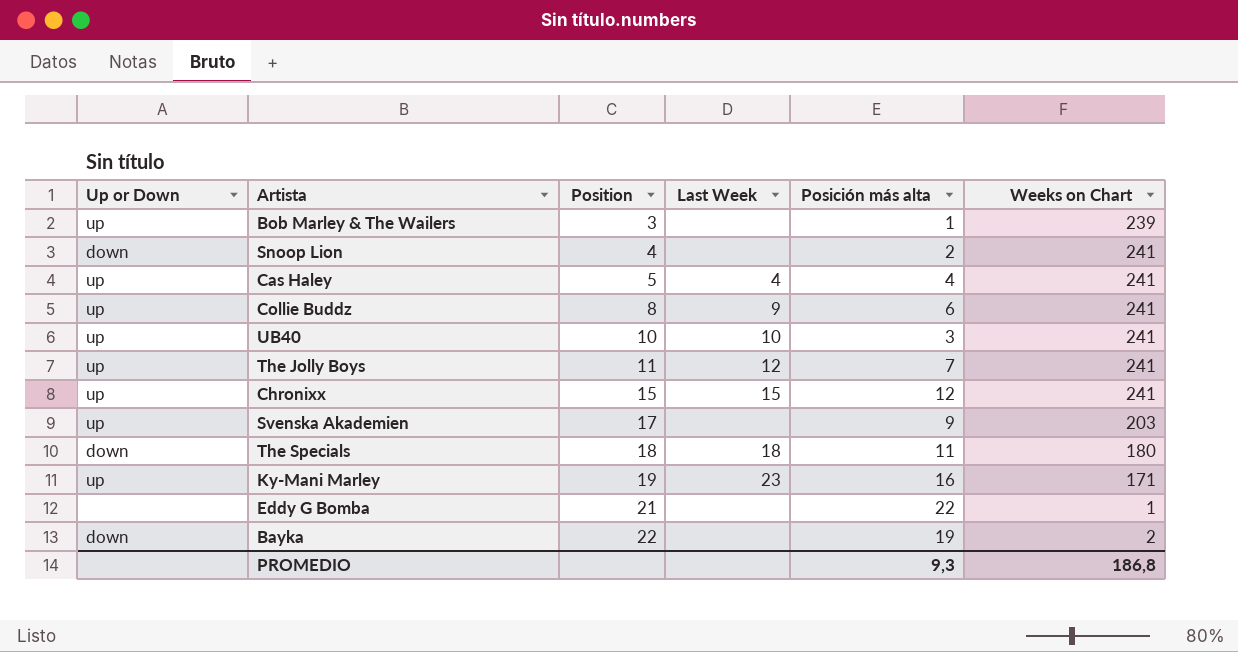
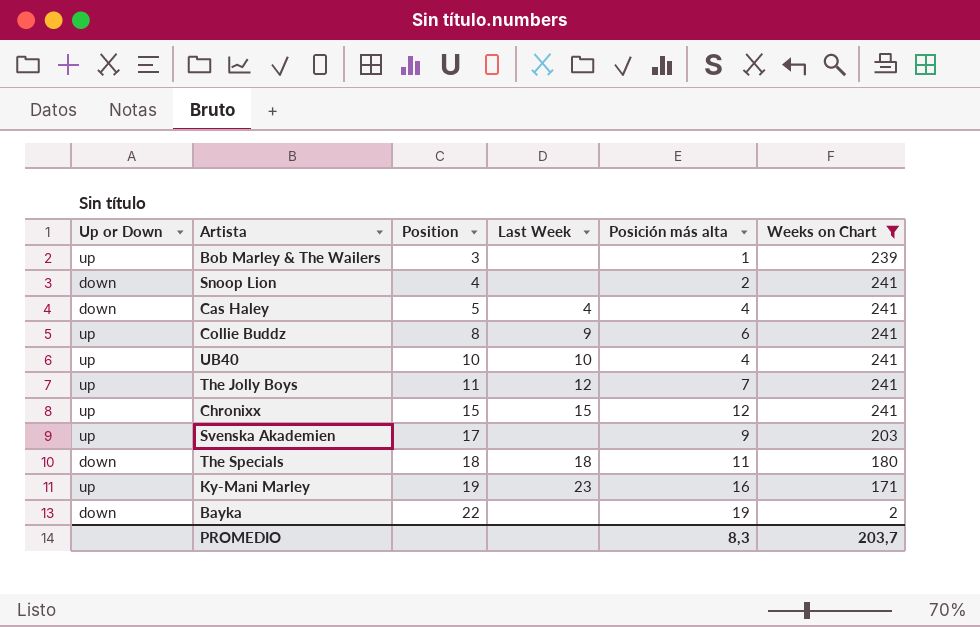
filter: none -> Weeks on Chart != 1
Cas Haley | Up or Down: up -> down
UB40 | Posición más alta: 3 -> 4
PROMEDIO | Posición más alta: 9,3 -> 8,3
PROMEDIO | Weeks on Chart: 186,8 -> 203,7

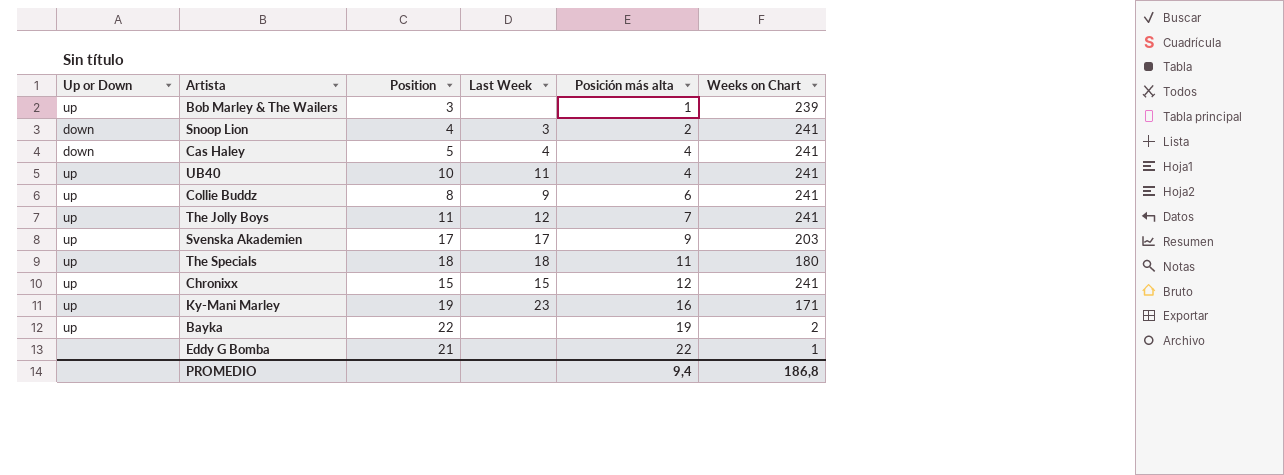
filter: Weeks on Chart != 1 -> none
row order: Position ascending -> Posición más alta ascending
Snoop Lion | Last Week: none -> 3
UB40 | Last Week: 10 -> 11
Svenska Akademien | Last Week: none -> 17
The Specials | Up or Down: down -> up
Bayka | Up or Down: down -> up
PROMEDIO | Posición más alta: 8,3 -> 9,4
PROMEDIO | Weeks on Chart: 203,7 -> 186,8

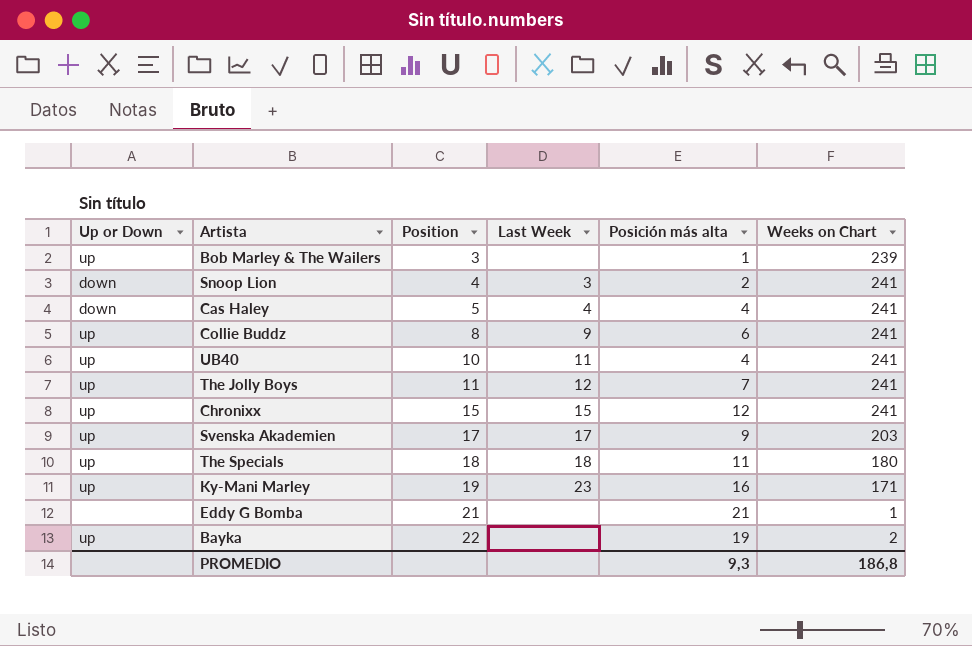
row order: Posición más alta ascending -> Position ascending
Eddy G Bomba | Posición más alta: 22 -> 21
PROMEDIO | Posición más alta: 9,4 -> 9,3

